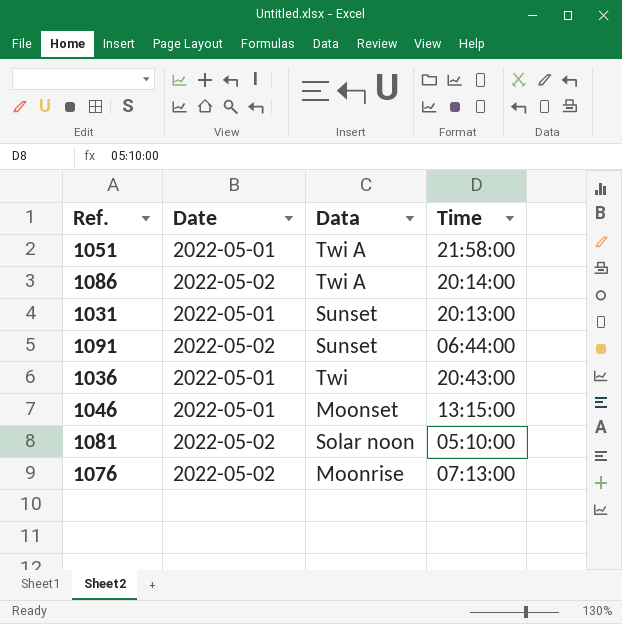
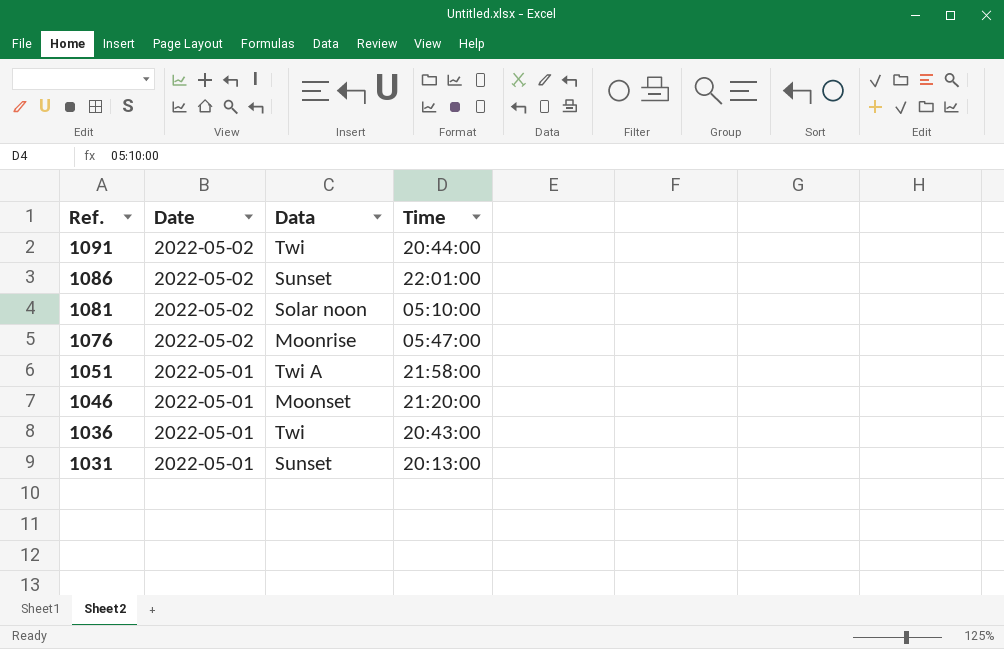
row order: none -> Ref. descending
1091 | Data: Sunset -> Twi
1091 | Time: 06:44:00 -> 20:44:00
1086 | Data: Twi A -> Sunset
1086 | Time: 20:14:00 -> 22:01:00
1076 | Time: 07:13:00 -> 05:47:00
1046 | Time: 13:15:00 -> 21:20:00

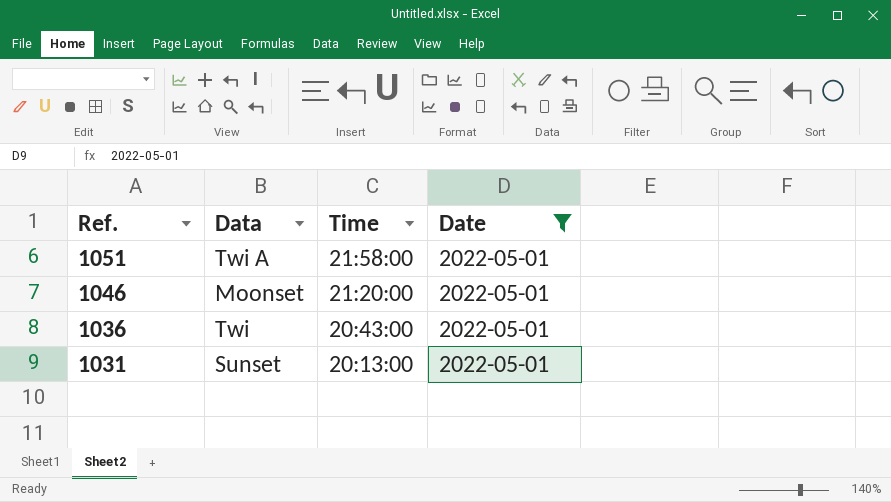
filter: none -> Date = 2022-05-01
column Date | position: 2 -> 4

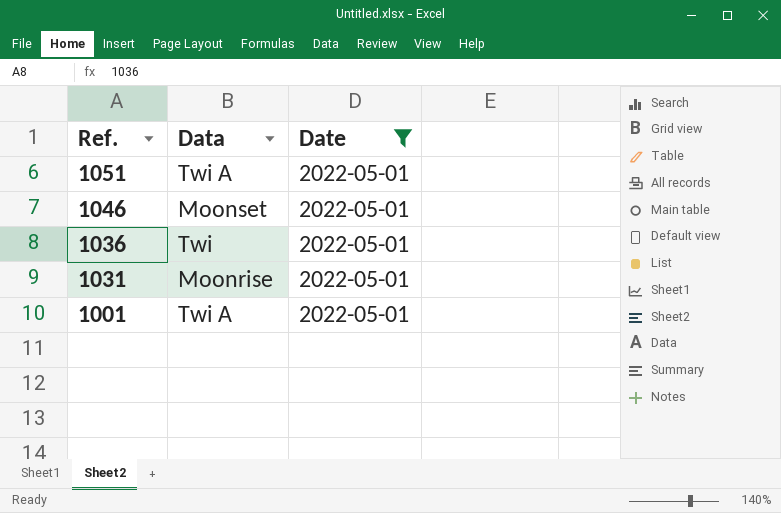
column Time | position: 3 -> none
1031 | Data: Sunset -> Moonrise
row 1001: none -> Twi A | 2022-05-01

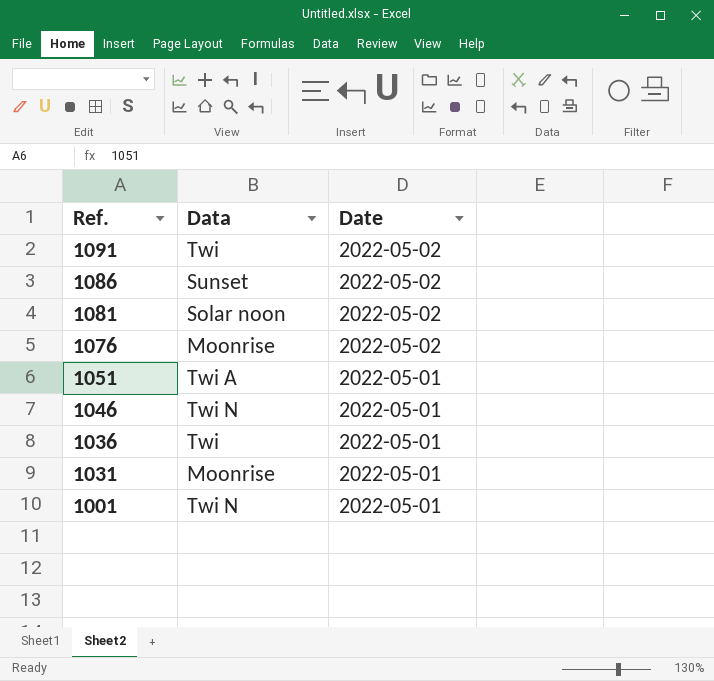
filter: Date = 2022-05-01 -> none
1046 | Data: Moonset -> Twi N
1001 | Data: Twi A -> Twi N

